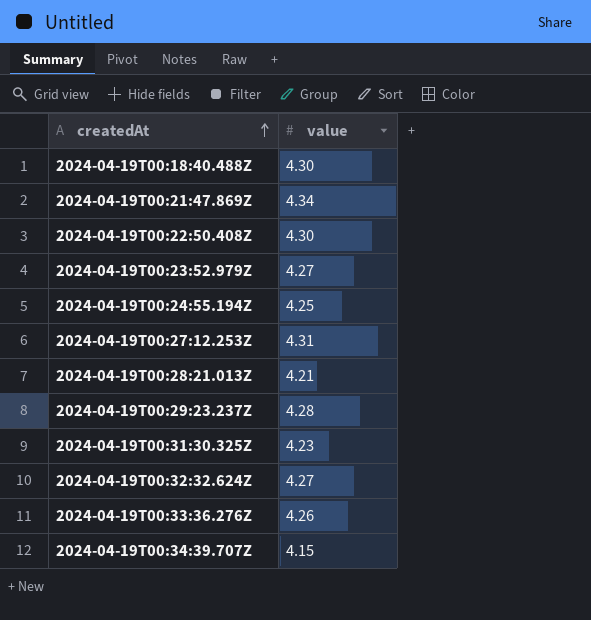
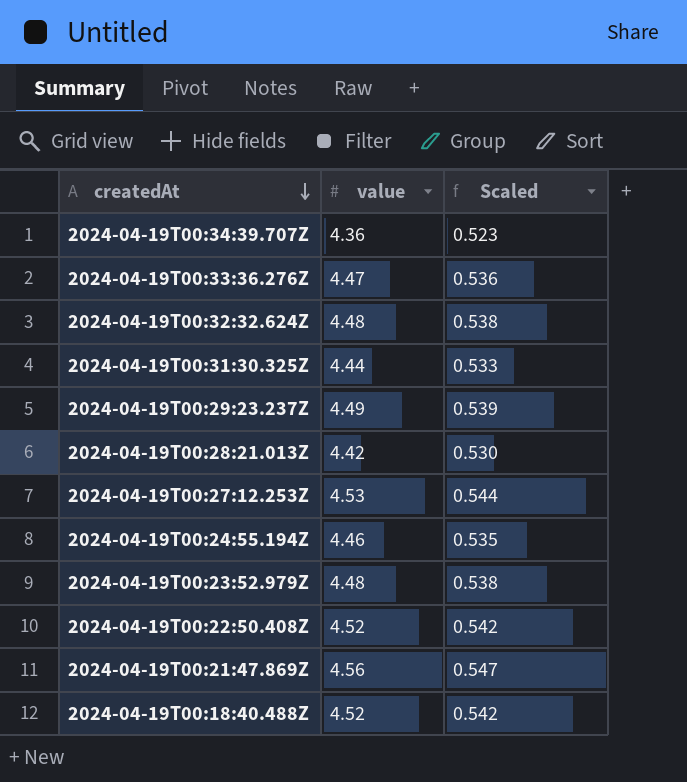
row order: createdAt ascending -> createdAt descending
column Scaled | formula: none -> [value] * 0.12
2024-04-19T00:34:39.707Z | value: 4.15 -> 4.36
2024-04-19T00:33:36.276Z | value: 4.26 -> 4.47
2024-04-19T00:32:32.624Z | value: 4.27 -> 4.48
2024-04-19T00:31:30.325Z | value: 4.23 -> 4.44
2024-04-19T00:29:23.237Z | value: 4.28 -> 4.49
2024-04-19T00:28:21.013Z | value: 4.21 -> 4.42
2024-04-19T00:27:12.253Z | value: 4.31 -> 4.53
2024-04-19T00:24:55.194Z | value: 4.25 -> 4.46
2024-04-19T00:23:52.979Z | value: 4.27 -> 4.48
2024-04-19T00:22:50.408Z | value: 4.30 -> 4.52
2024-04-19T00:21:47.869Z | value: 4.34 -> 4.56
2024-04-19T00:18:40.488Z | value: 4.30 -> 4.52

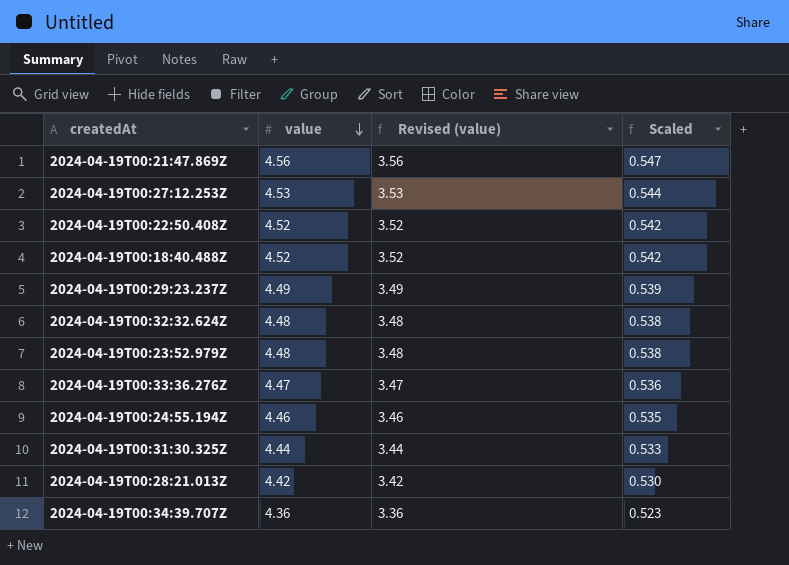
row order: createdAt descending -> value descending
column Revised (value) | formula: none -> [value] - 1

